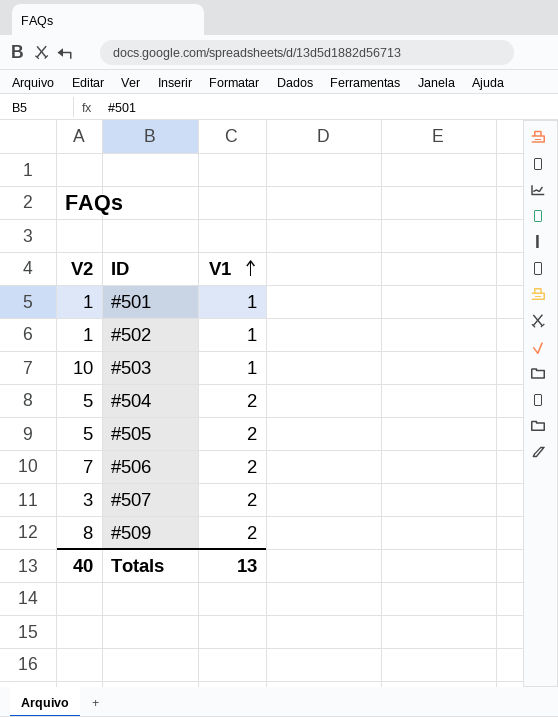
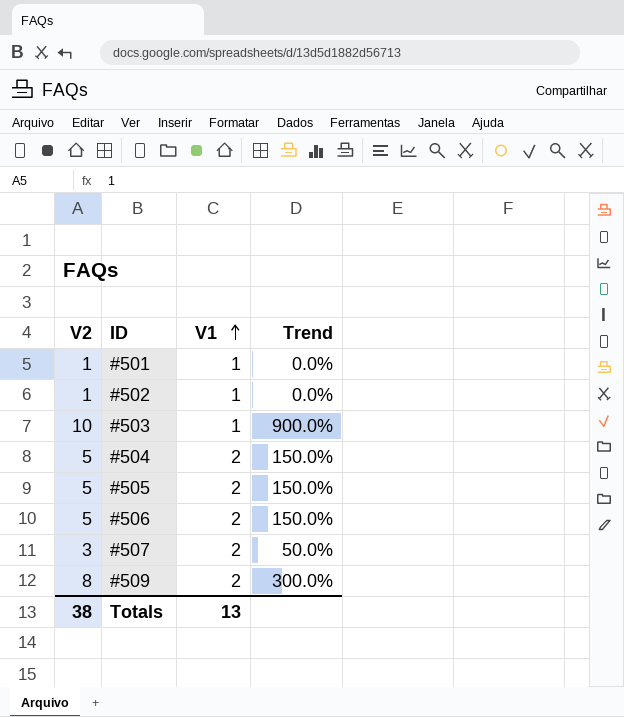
column Trend | formula: none -> ([V2] - [V1]) / [V1]
#506 | V2: 7 -> 5
Totals | V2: 40 -> 38

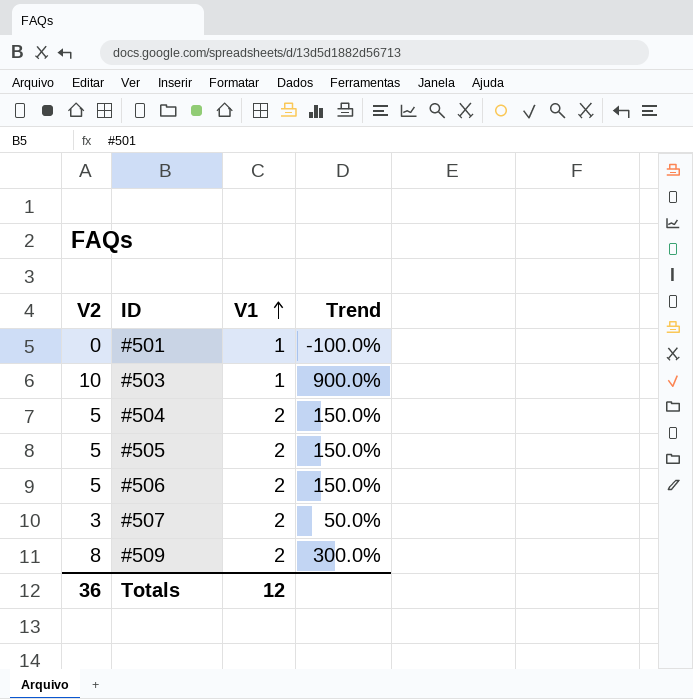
row #502: 1 | 1 | 0.0% -> none
#501 | V2: 1 -> 0
#501 | Trend: 0.0% -> -100.0%
Totals | V2: 38 -> 36
Totals | V1: 13 -> 12

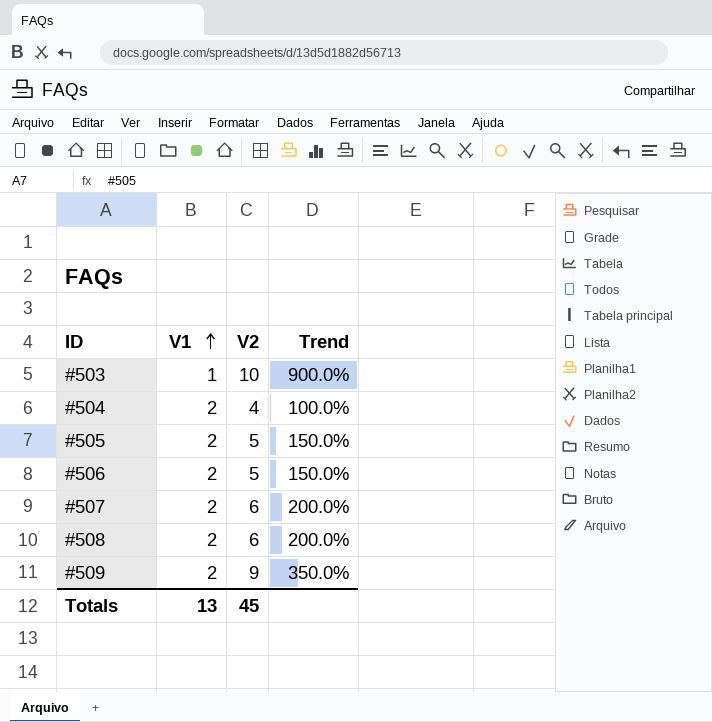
column V2 | position: 1 -> 3
row #501: 0 | 1 | -100.0% -> none
#504 | V2: 5 -> 4
#504 | Trend: 150.0% -> 100.0%
#507 | V2: 3 -> 6
#507 | Trend: 50.0% -> 200.0%
row #508: none -> 2 | 6 | 200.0%
#509 | V2: 8 -> 9
#509 | Trend: 300.0% -> 350.0%
Totals | V1: 12 -> 13
Totals | V2: 36 -> 45

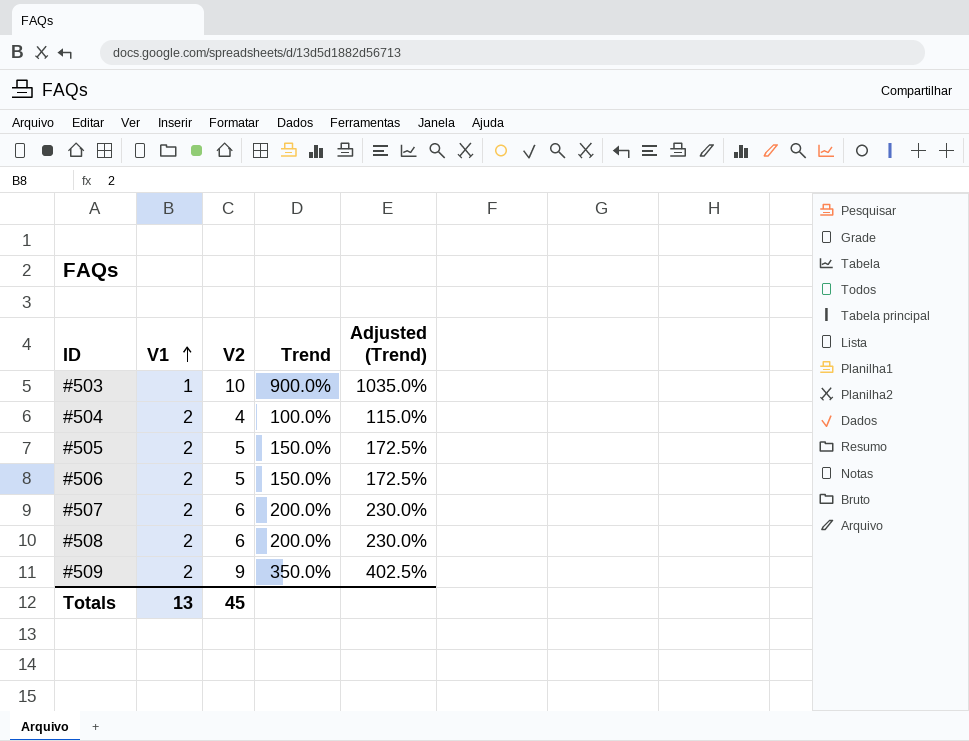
column Adjusted (Trend) | formula: none -> [Trend] * 1.15

